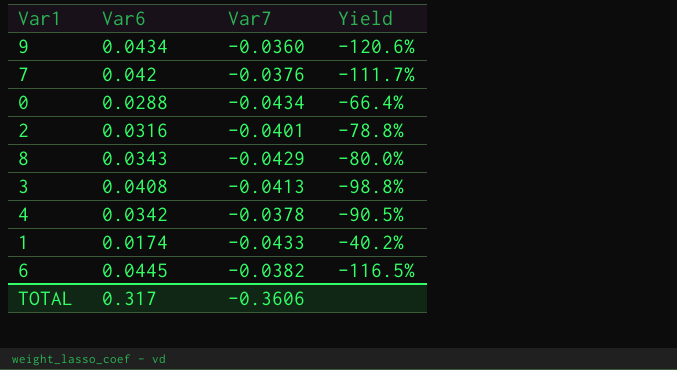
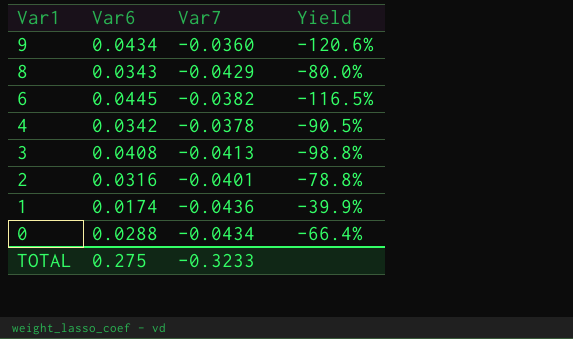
row order: none -> Var1 descending
row 7: 0.042 | -0.0376 | -111.7% -> none
1 | Var7: -0.0433 -> -0.0436
1 | Yield: -40.2% -> -39.9%
TOTAL | Var6: 0.317 -> 0.275
TOTAL | Var7: -0.3606 -> -0.3233

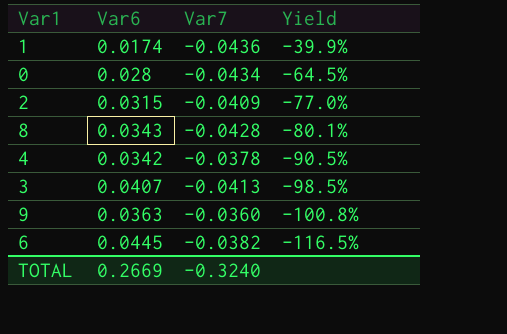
row order: Var1 descending -> Yield descending
0 | Var6: 0.0288 -> 0.028
0 | Yield: -66.4% -> -64.5%
2 | Var6: 0.0316 -> 0.0315
2 | Var7: -0.0401 -> -0.0409
2 | Yield: -78.8% -> -77.0%
8 | Var7: -0.0429 -> -0.0428
8 | Yield: -80.0% -> -80.1%
3 | Var6: 0.0408 -> 0.0407
3 | Yield: -98.8% -> -98.5%
9 | Var6: 0.0434 -> 0.0363
9 | Yield: -120.6% -> -100.8%
TOTAL | Var6: 0.275 -> 0.2669
TOTAL | Var7: -0.3233 -> -0.3240

